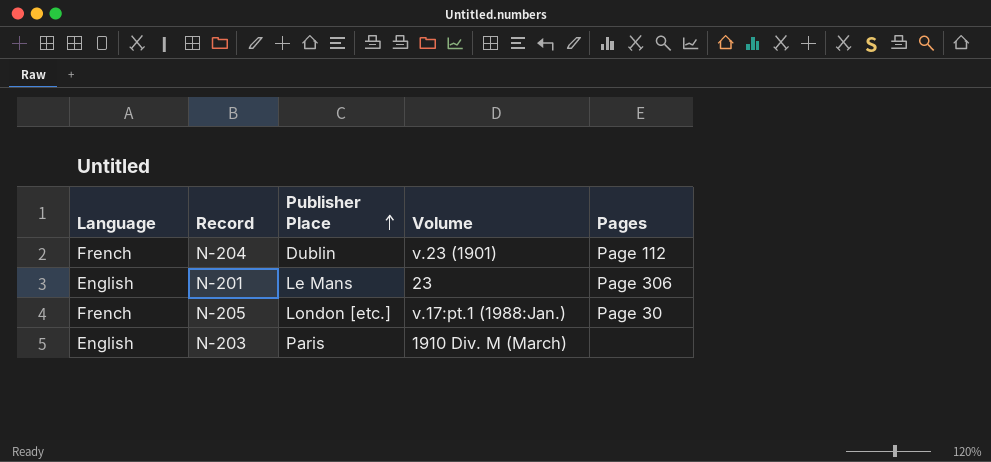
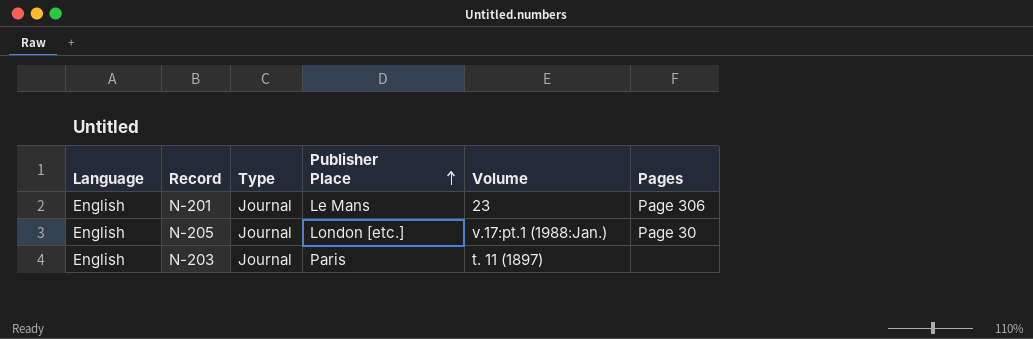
column Type | position: none -> 3
row N-204: French | Dublin | v.23 (1901) | Page 112 -> none
N-205 | Language: French -> English
N-203 | Volume: 1910 Div. M (March) -> t. 11 (1897)

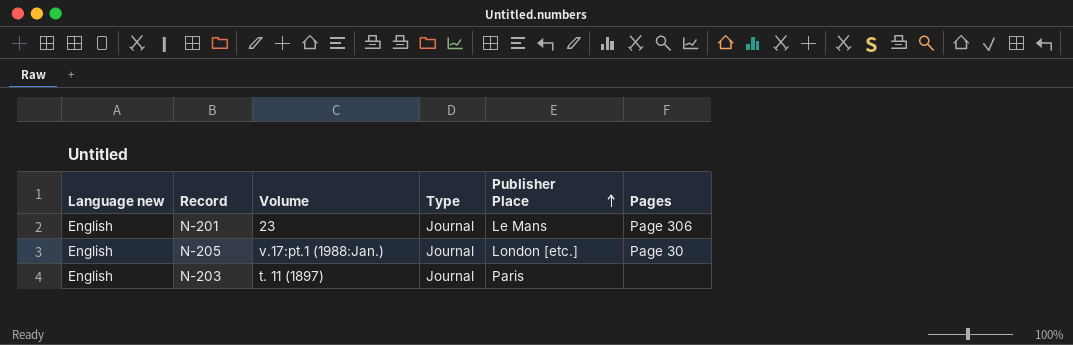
column name: Language -> Language new
column Volume | position: 5 -> 3

